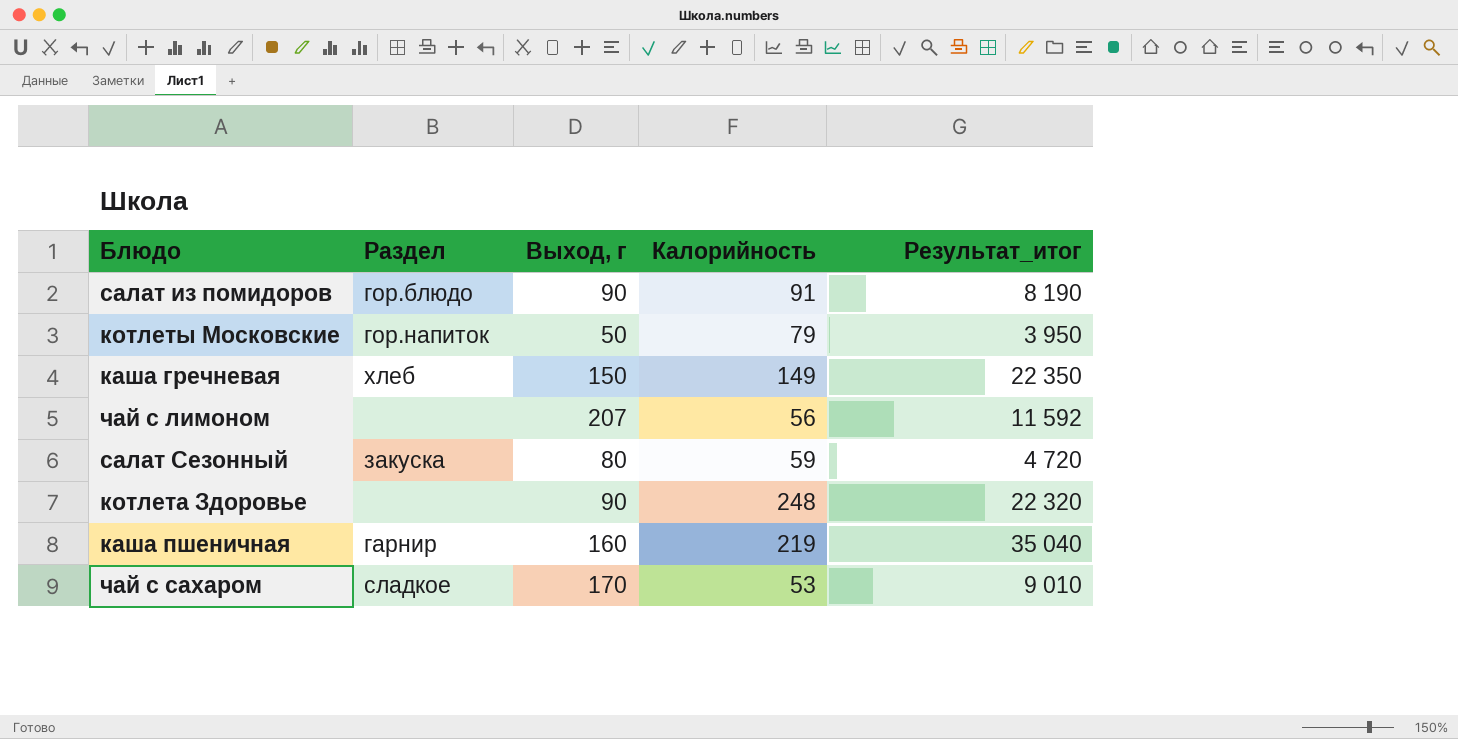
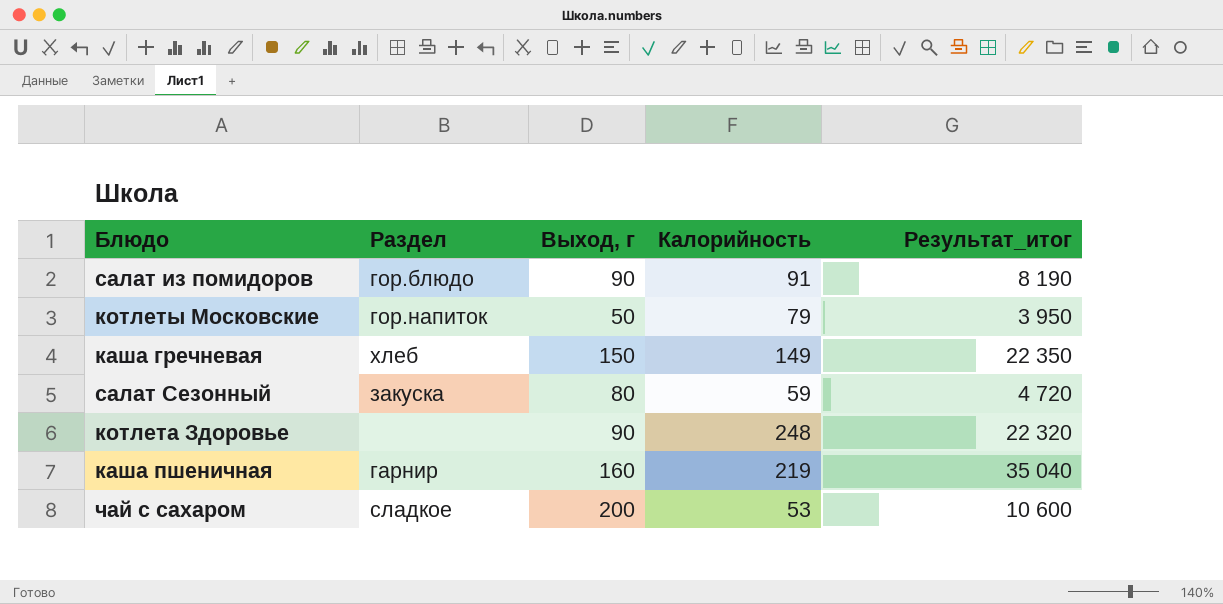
row чай с лимоном: none | 207 | 56 | 11 592 -> none
чай с сахаром | Выход, г: 170 -> 200
чай с сахаром | Результат_итог: 9 010 -> 10 600

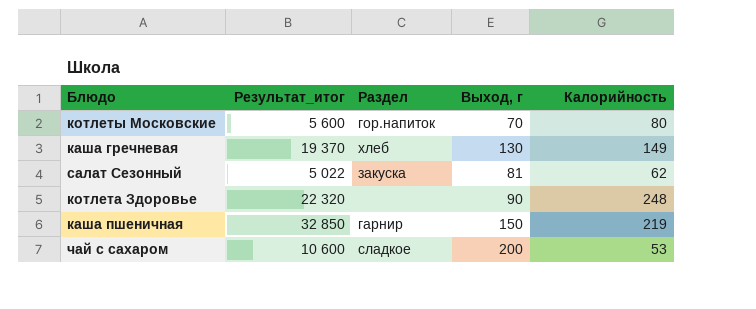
column Результат_итог | position: 5 -> 2
row салат из помидоров: гор.блюдо | 90 | 91 | 8 190 -> none
котлеты Московские | Результат_итог: 3 950 -> 5 600
котлеты Московские | Выход, г: 50 -> 70
котлеты Московские | Калорийность: 79 -> 80
каша гречневая | Результат_итог: 22 350 -> 19 370
каша гречневая | Выход, г: 150 -> 130
салат Сезонный | Результат_итог: 4 720 -> 5 022
салат Сезонный | Выход, г: 80 -> 81
салат Сезонный | Калорийность: 59 -> 62
каша пшеничная | Результат_итог: 35 040 -> 32 850
каша пшеничная | Выход, г: 160 -> 150

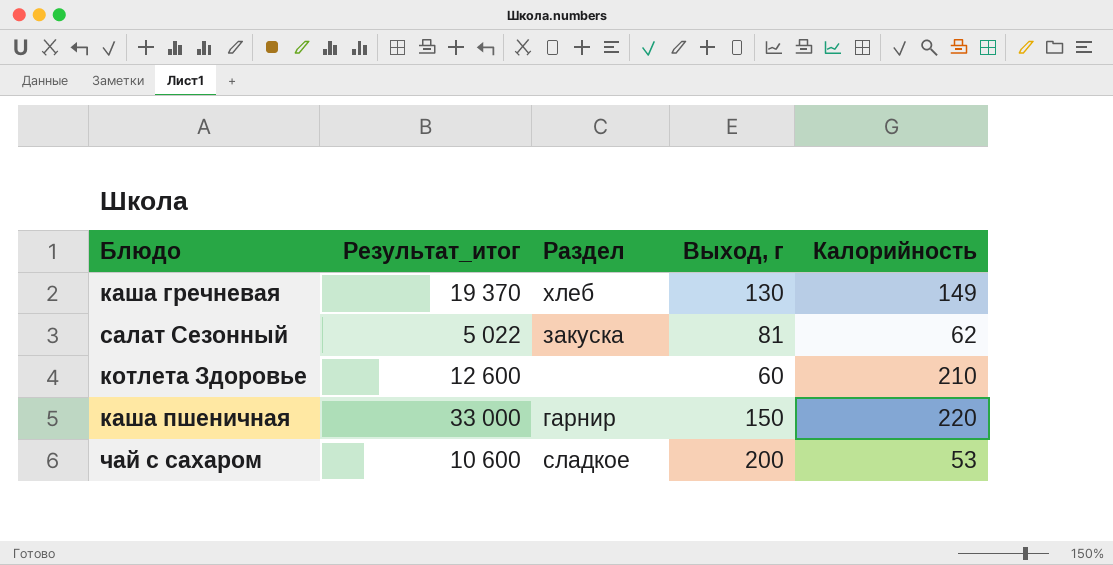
row котлеты Московские: 5 600 | гор.напиток | 70 | 80 -> none
котлета Здоровье | Результат_итог: 22 320 -> 12 600
котлета Здоровье | Выход, г: 90 -> 60
котлета Здоровье | Калорийность: 248 -> 210
каша пшеничная | Результат_итог: 32 850 -> 33 000
каша пшеничная | Калорийность: 219 -> 220

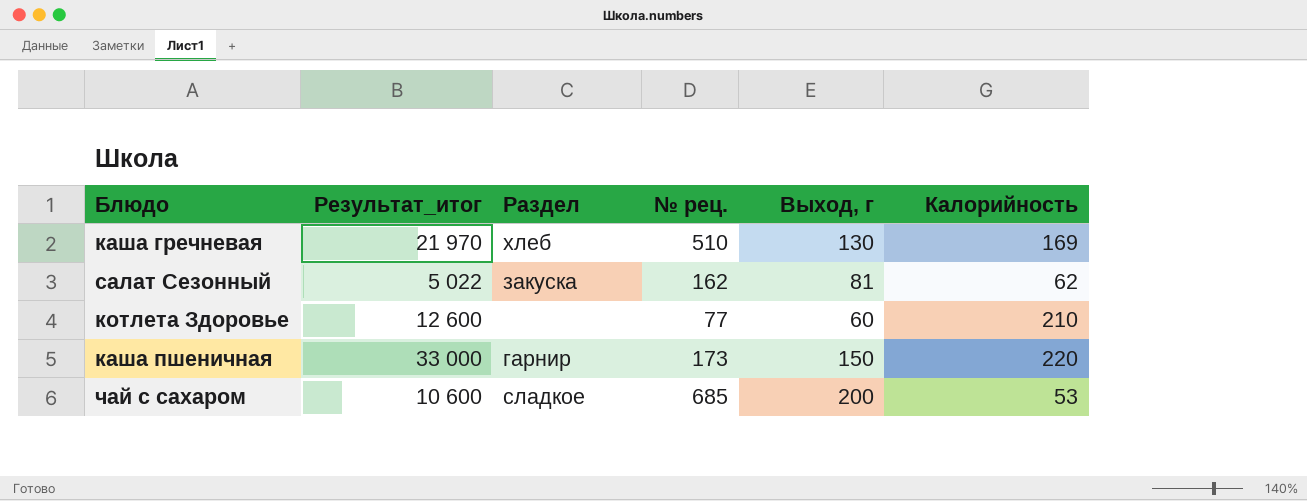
column № рец. | position: none -> 4
каша гречневая | Результат_итог: 19 370 -> 21 970
каша гречневая | Калорийность: 149 -> 169

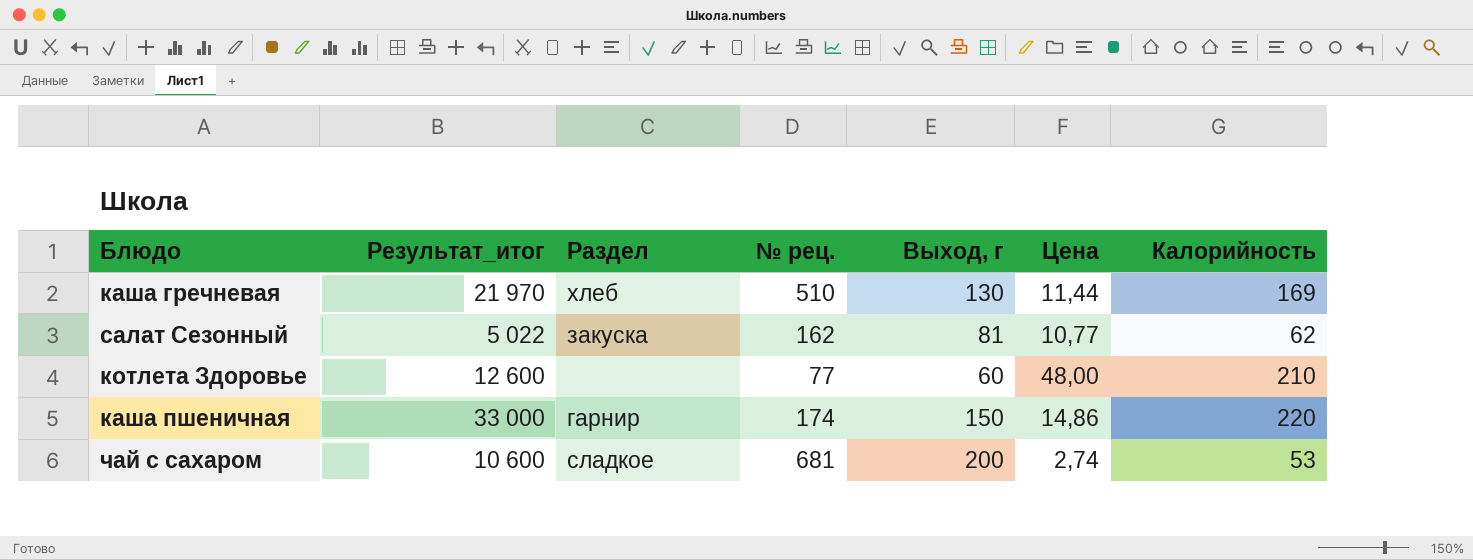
column Цена | position: none -> 6
каша пшеничная | № рец.: 173 -> 174
чай с сахаром | № рец.: 685 -> 681

